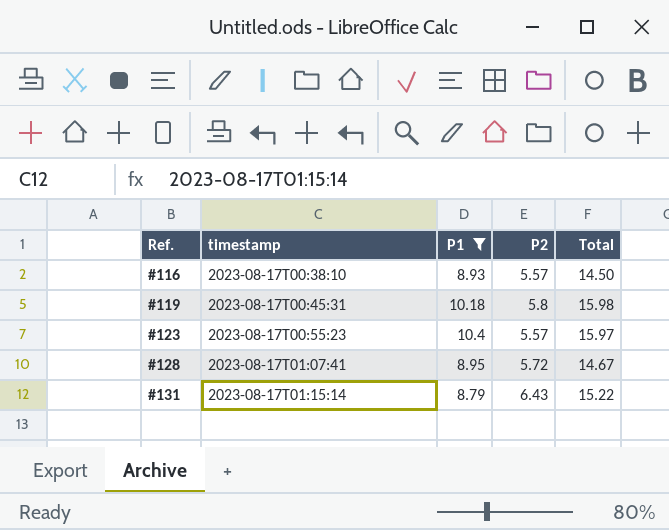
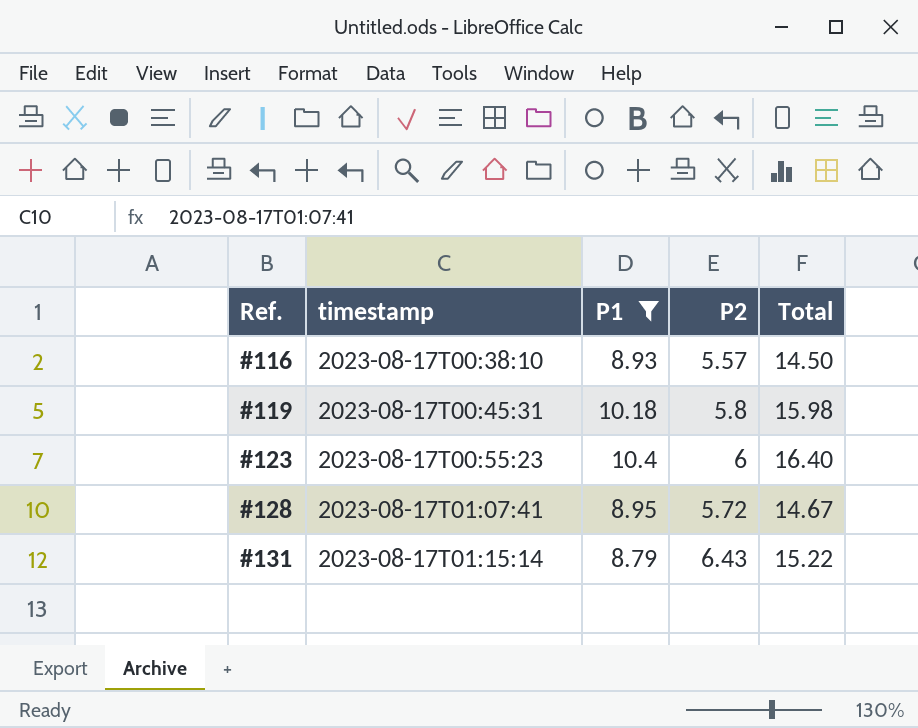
#123 | P2: 5.57 -> 6
#123 | Total: 15.97 -> 16.40

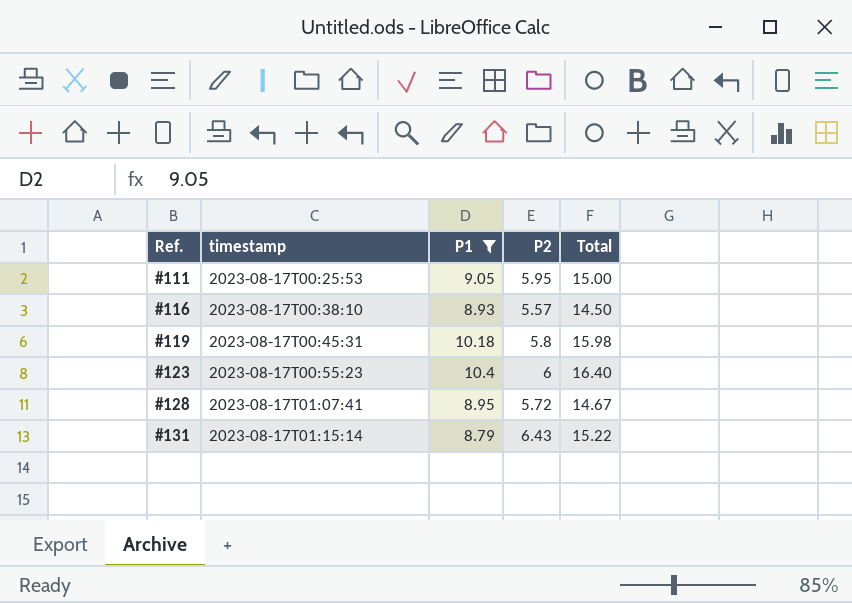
row #111: none -> 2023-08-17T00:25:53 | 9.05 | 5.95 | 15.00

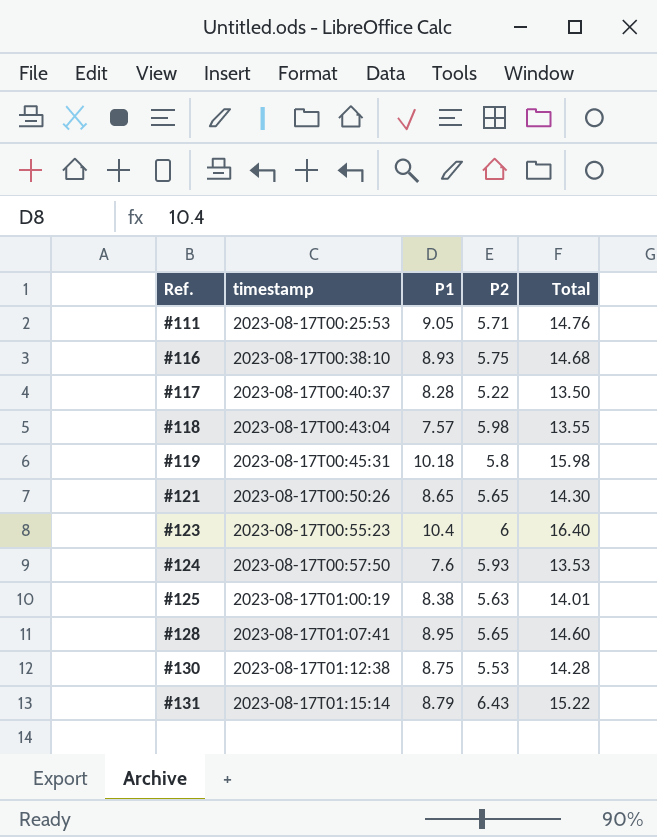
filter: P1 >= 8.79 -> none
#111 | P2: 5.95 -> 5.71
#111 | Total: 15.00 -> 14.76
#116 | P2: 5.57 -> 5.75
#116 | Total: 14.50 -> 14.68
#128 | P2: 5.72 -> 5.65
#128 | Total: 14.67 -> 14.60

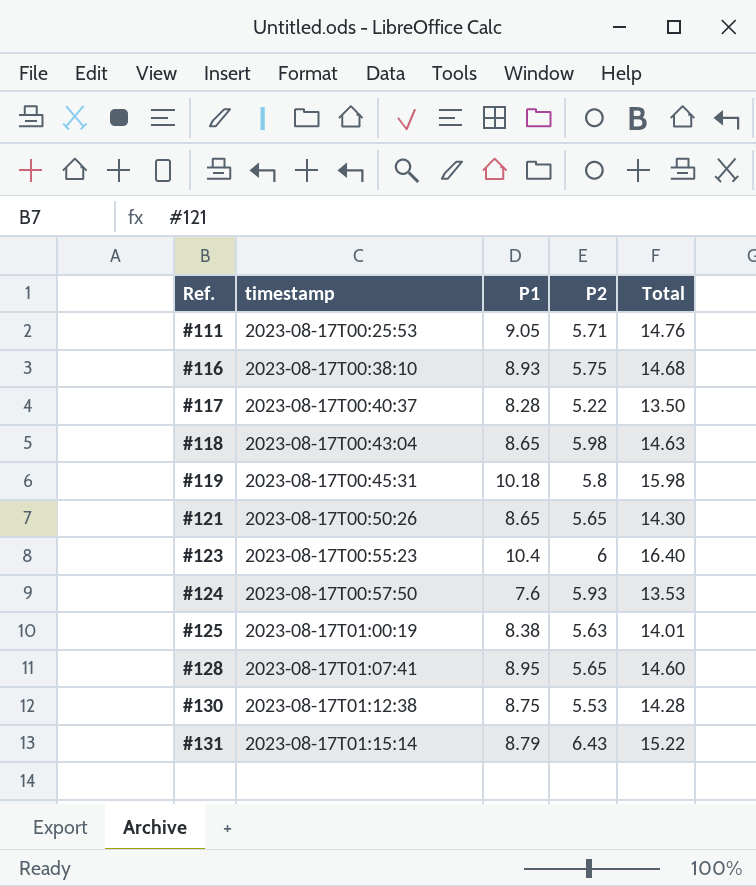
#118 | P1: 7.57 -> 8.65
#118 | Total: 13.55 -> 14.63

